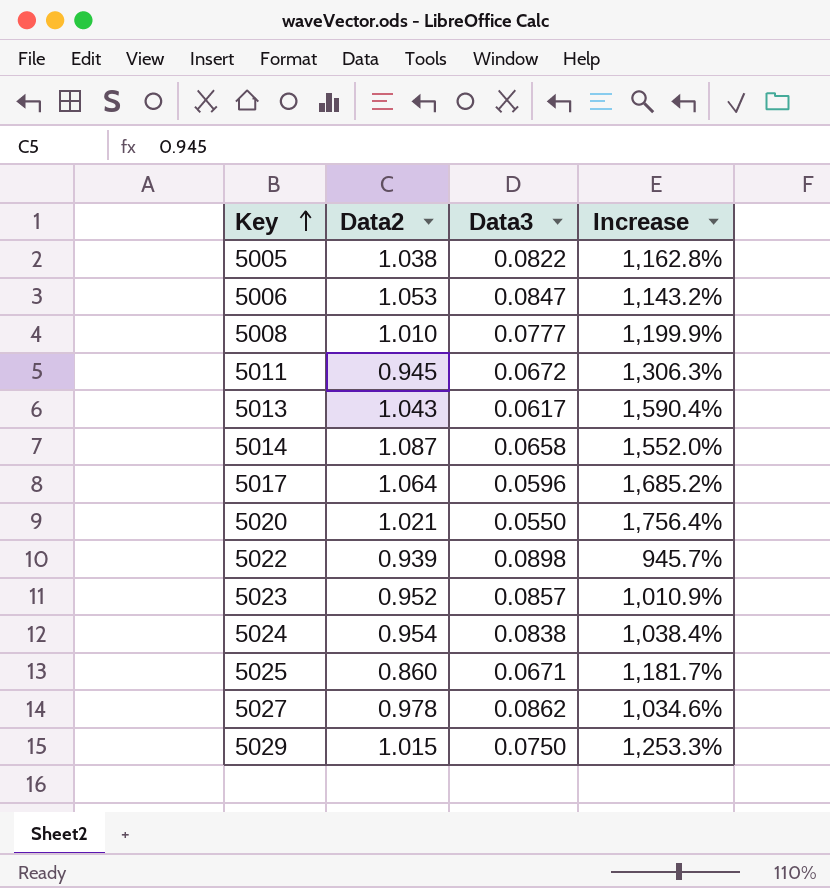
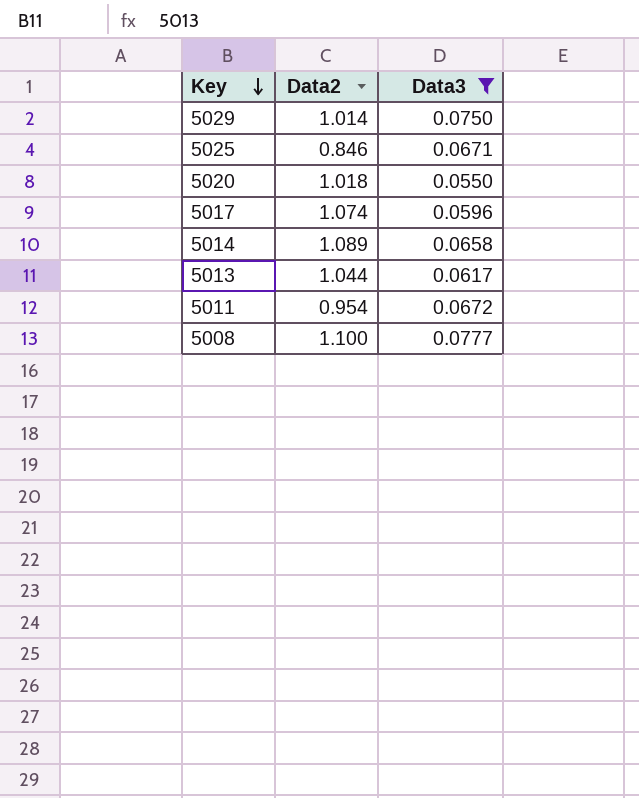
filter: none -> Data3 <= 0.0777
row order: Key ascending -> Key descending
column Increase | formula: ([Data2] - [Data3]) / [Data3] -> none
5029 | Data2: 1.015 -> 1.014
5025 | Data2: 0.860 -> 0.846
5020 | Data2: 1.021 -> 1.018
5017 | Data2: 1.064 -> 1.074
5014 | Data2: 1.087 -> 1.089
5013 | Data2: 1.043 -> 1.044
5011 | Data2: 0.945 -> 0.954
5008 | Data2: 1.010 -> 1.100

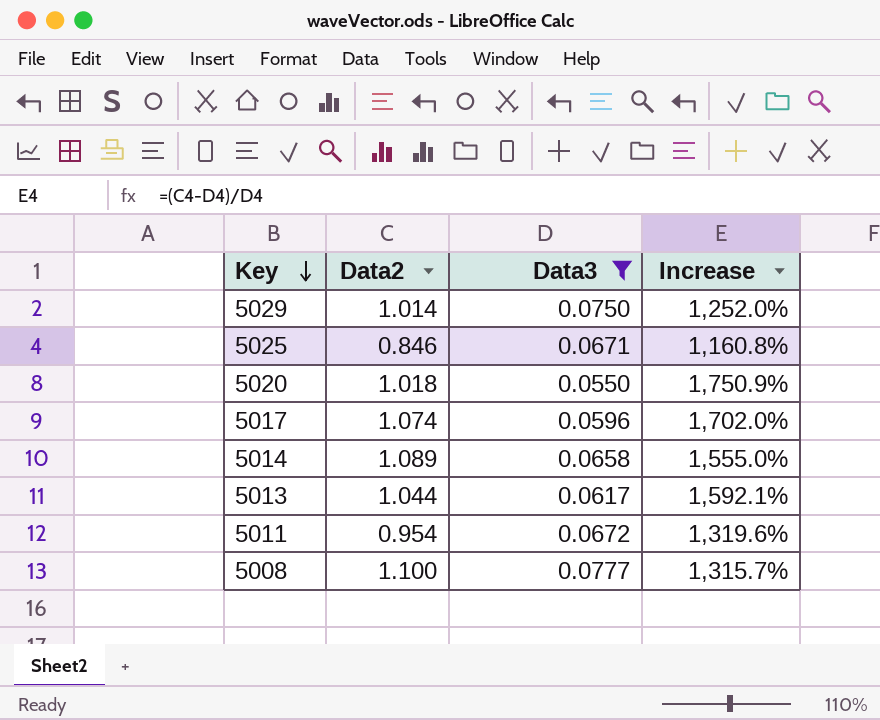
column Increase | formula: none -> ([Data2] - [Data3]) / [Data3]

